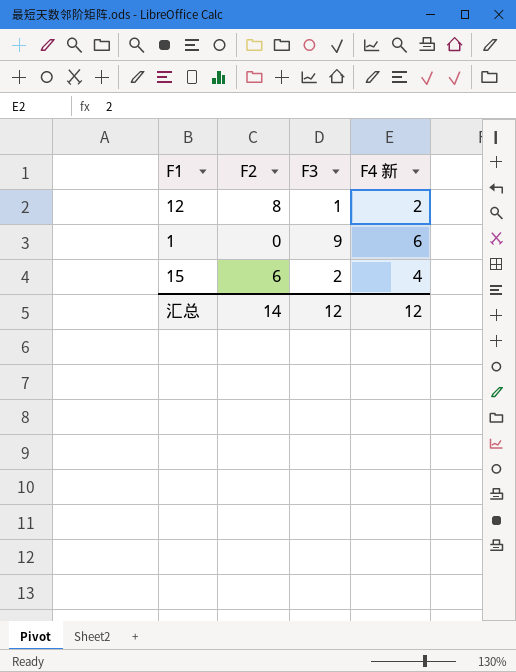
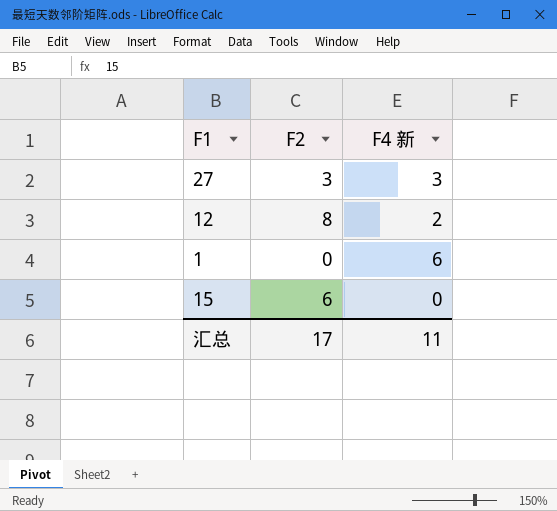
column F3 | position: 3 -> none
row 27: none -> 3 | 3
15 | F4 新: 4 -> 0
汇总 | F2: 14 -> 17
汇总 | F4 新: 12 -> 11

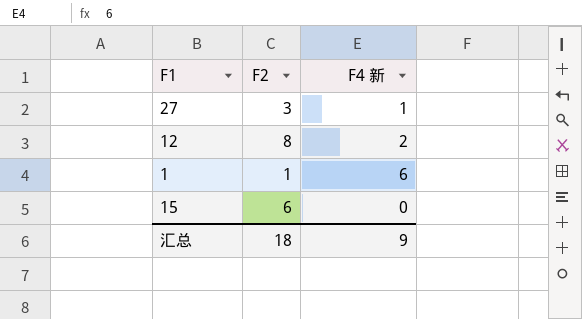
27 | F4 新: 3 -> 1
1 | F2: 0 -> 1
汇总 | F2: 17 -> 18
汇总 | F4 新: 11 -> 9

